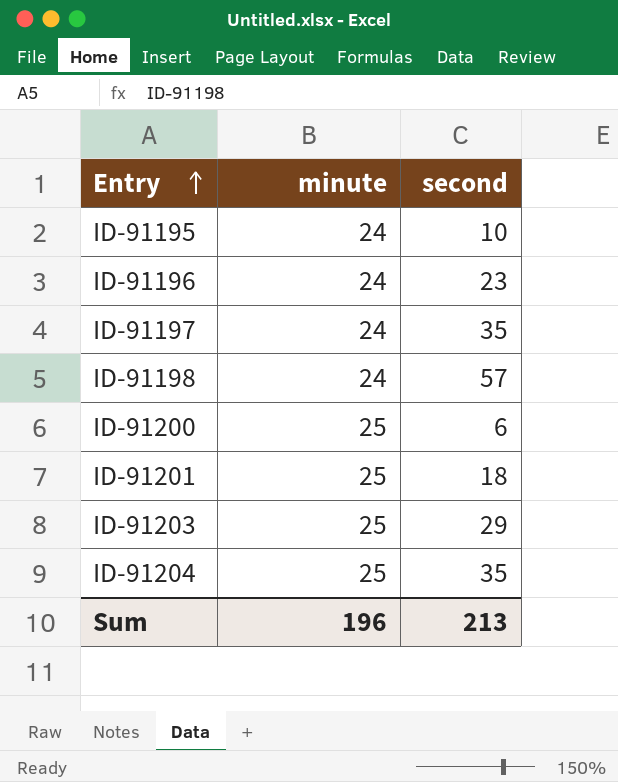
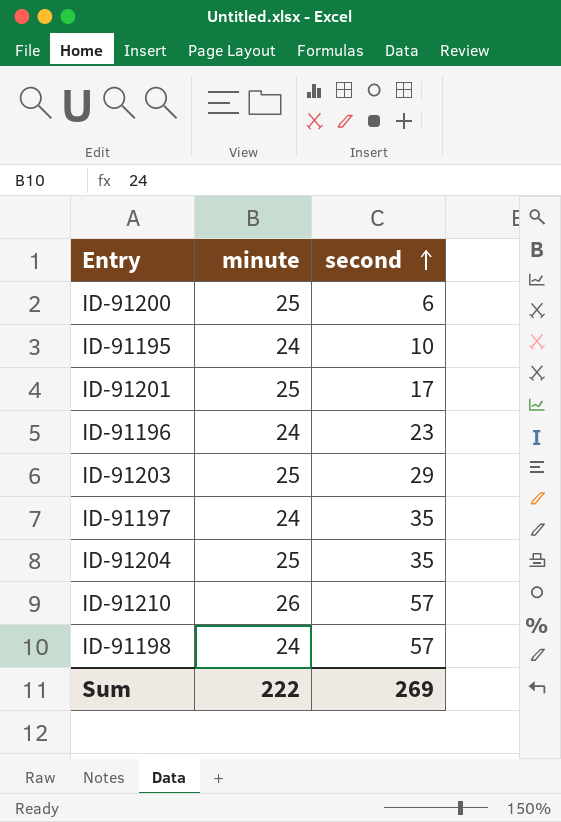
row order: Entry ascending -> second ascending
ID-91201 | second: 18 -> 17
row ID-91210: none -> 26 | 57
Sum | minute: 196 -> 222
Sum | second: 213 -> 269

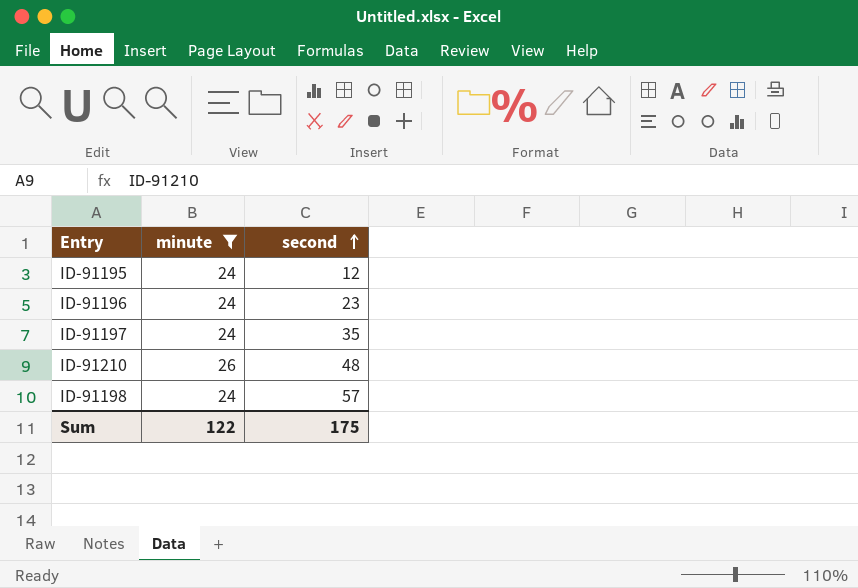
filter: none -> minute != 25
ID-91195 | second: 10 -> 12
ID-91210 | second: 57 -> 48
Sum | minute: 222 -> 122
Sum | second: 269 -> 175

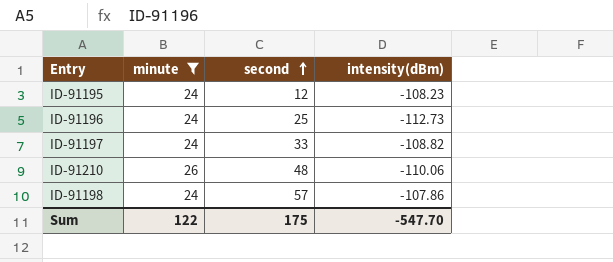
column intensity(dBm) | position: none -> 4
ID-91196 | second: 23 -> 25
ID-91197 | second: 35 -> 33

